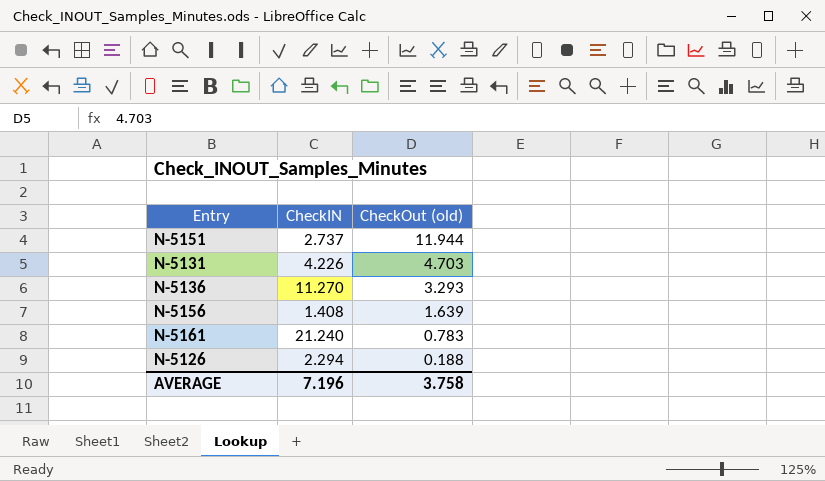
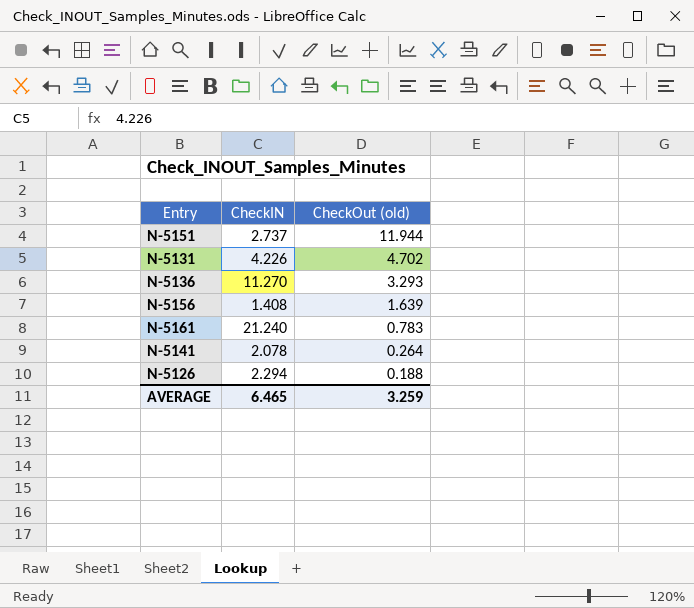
N-5131 | CheckOut (old): 4.703 -> 4.702
row N-5141: none -> 2.078 | 0.264
AVERAGE | CheckIN: 7.196 -> 6.465
AVERAGE | CheckOut (old): 3.758 -> 3.259

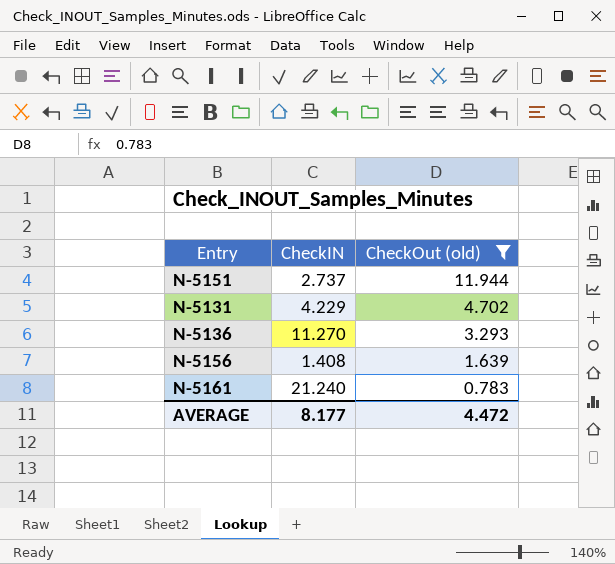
filter: none -> CheckOut (old) >= 0.783
N-5131 | CheckIN: 4.226 -> 4.229
AVERAGE | CheckIN: 6.465 -> 8.177
AVERAGE | CheckOut (old): 3.259 -> 4.472

